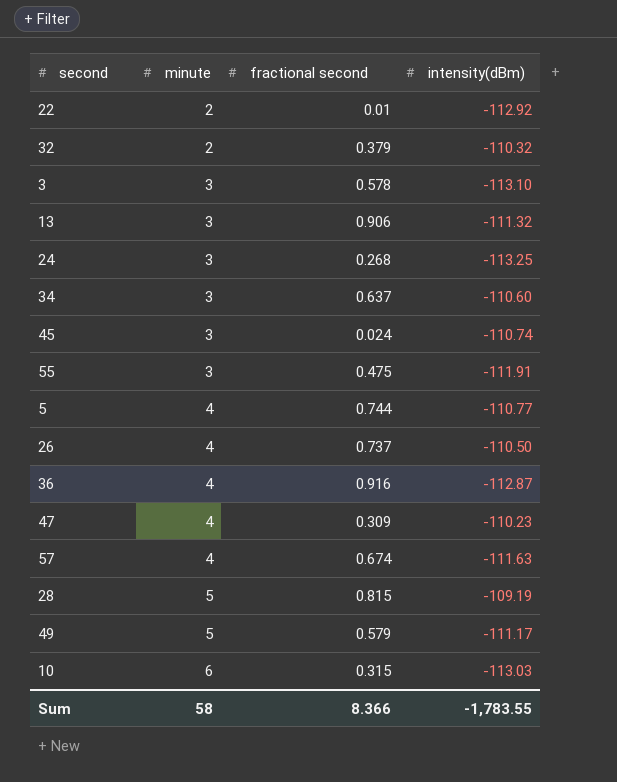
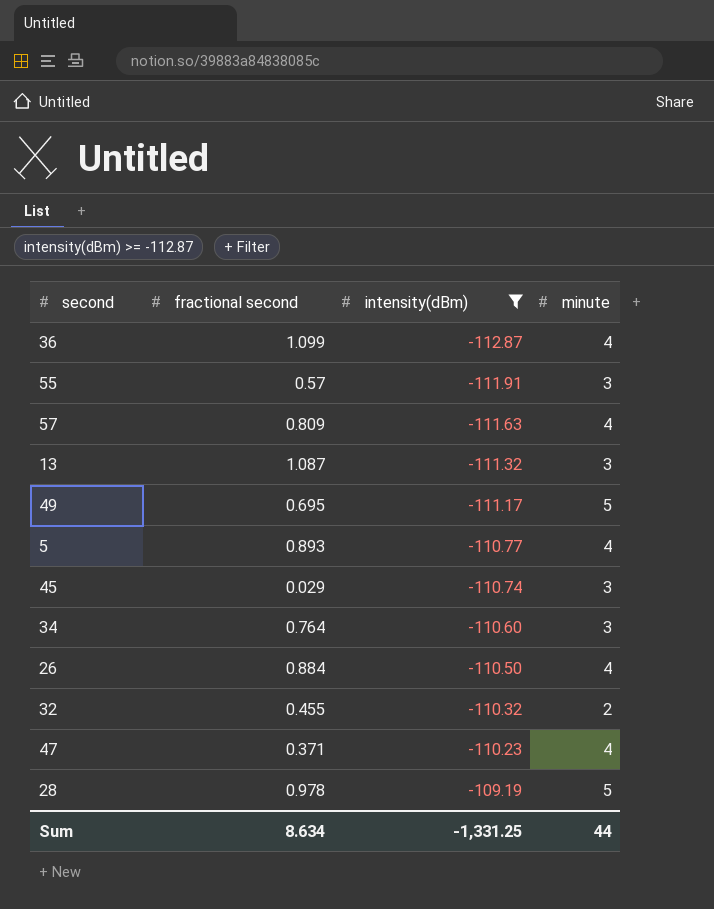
filter: none -> intensity(dBm) >= -112.87
row order: minute ascending -> intensity(dBm) ascending
column minute | position: 2 -> 4
36 | fractional second: 0.916 -> 1.099
55 | fractional second: 0.475 -> 0.57
57 | fractional second: 0.674 -> 0.809
13 | fractional second: 0.906 -> 1.087
49 | fractional second: 0.579 -> 0.695
5 | fractional second: 0.744 -> 0.893
45 | fractional second: 0.024 -> 0.029
34 | fractional second: 0.637 -> 0.764
26 | fractional second: 0.737 -> 0.884
32 | fractional second: 0.379 -> 0.455
47 | fractional second: 0.309 -> 0.371
28 | fractional second: 0.815 -> 0.978
Sum | fractional second: 8.366 -> 8.634
Sum | intensity(dBm): -1,783.55 -> -1,331.25
Sum | minute: 58 -> 44

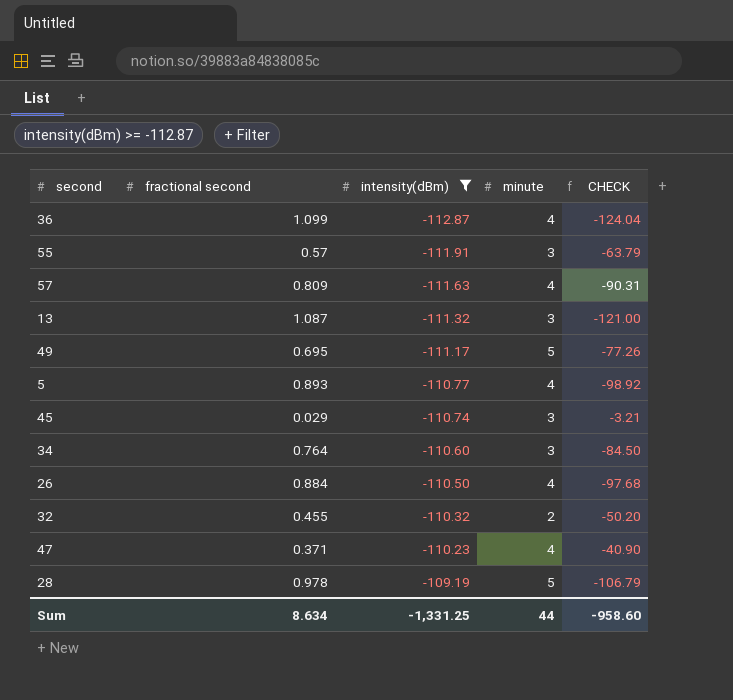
column CHECK | formula: none -> [fractional second] * [intensity(dBm)]

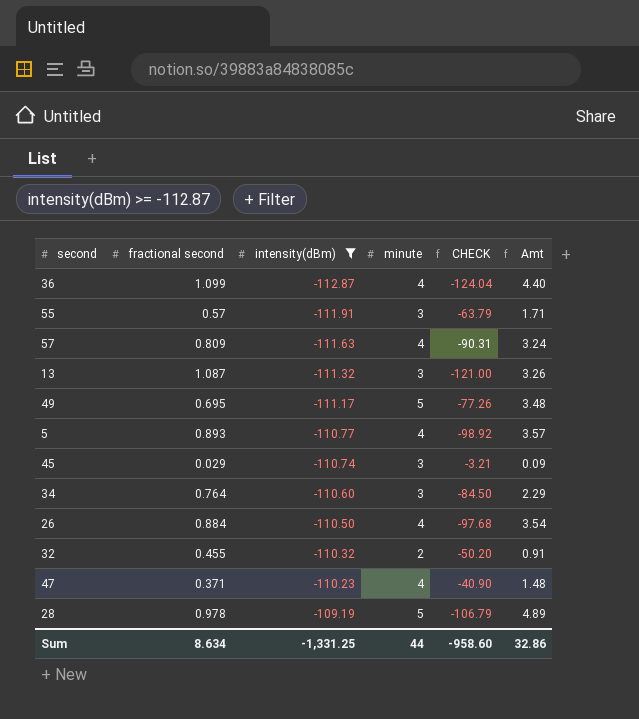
column Amt | formula: none -> [fractional second] * [minute]

